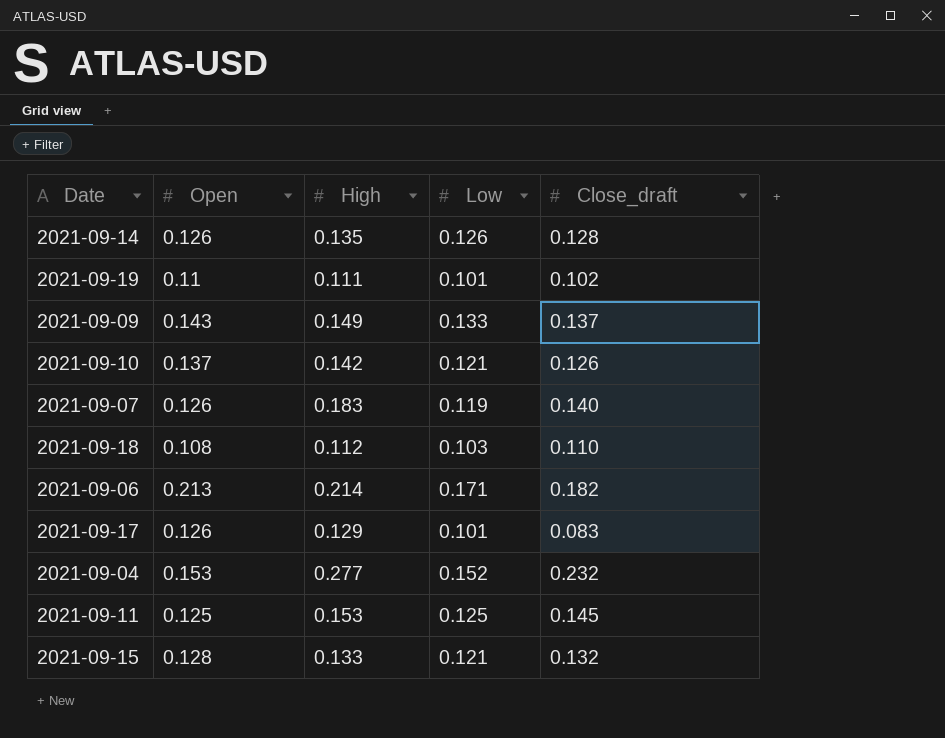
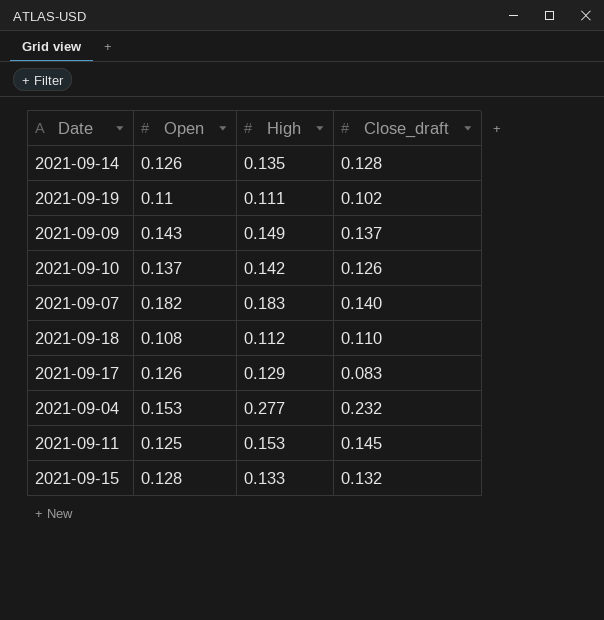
column Low | position: 4 -> none
row 2021-09-06: 0.213 | 0.214 | 0.171 | 0.182 -> none
2021-09-07 | Open: 0.126 -> 0.182

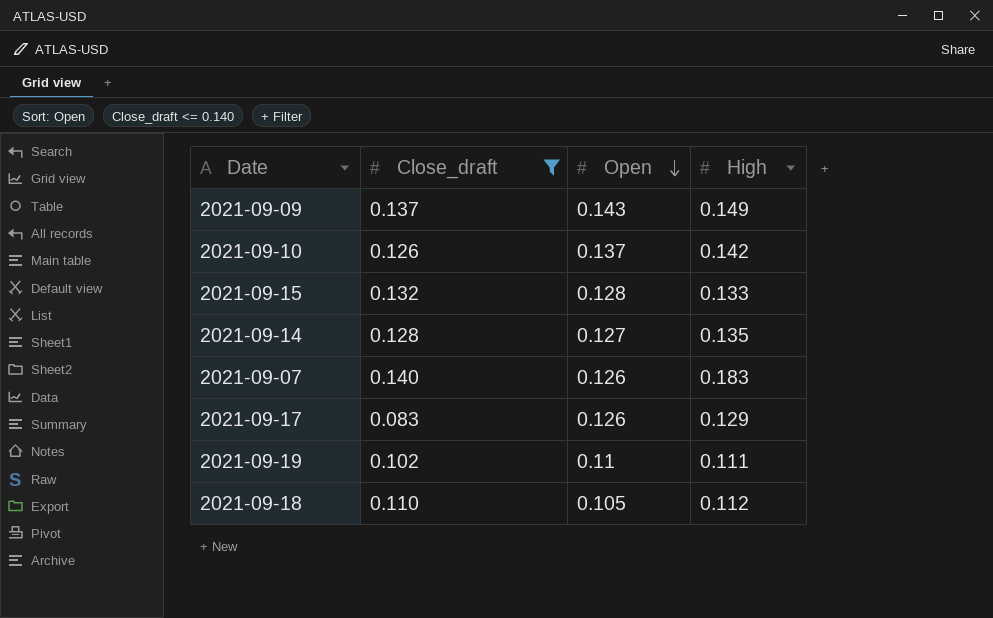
filter: none -> Close_draft <= 0.140
row order: none -> Open descending
column Close_draft | position: 4 -> 2
2021-09-14 | Open: 0.126 -> 0.127
2021-09-07 | Open: 0.182 -> 0.126
2021-09-18 | Open: 0.108 -> 0.105

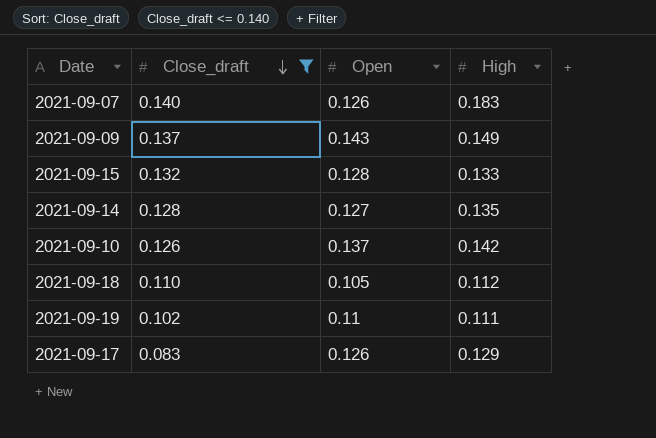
row order: Open descending -> Close_draft descending

